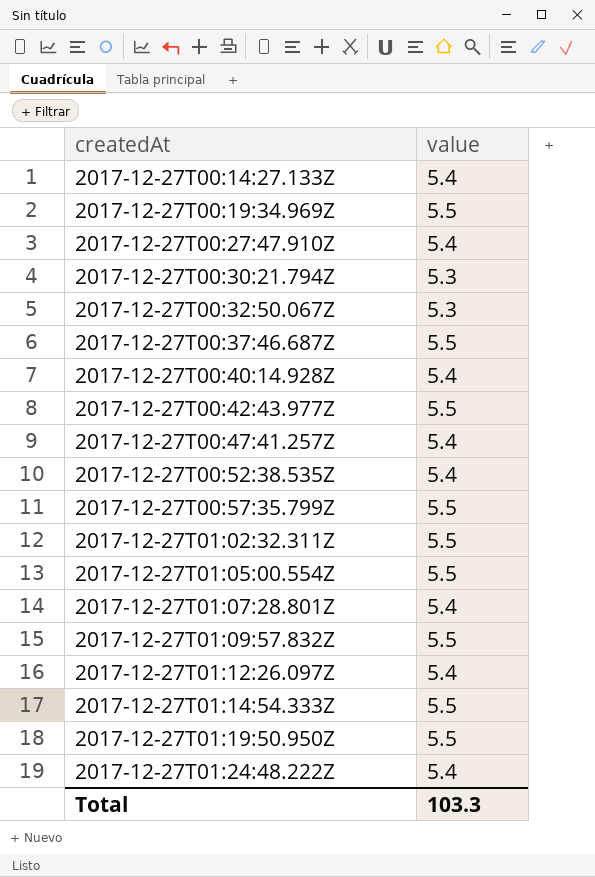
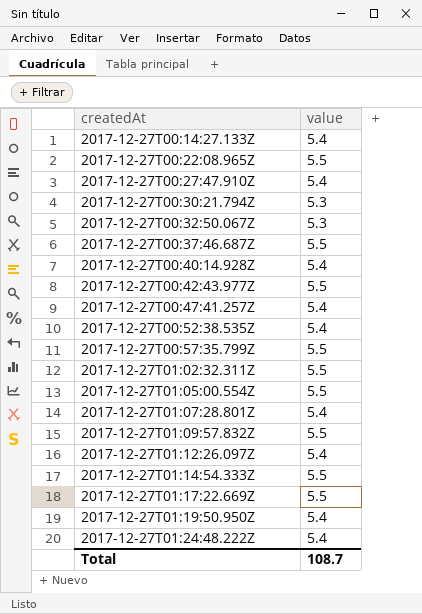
row 2017-12-27T00:19:34.969Z: 5.5 -> none
row 2017-12-27T00:22:08.965Z: none -> 5.5
row 2017-12-27T01:17:22.669Z: none -> 5.5
2017-12-27T01:19:50.950Z | value: 5.5 -> 5.4
Total | value: 103.3 -> 108.7

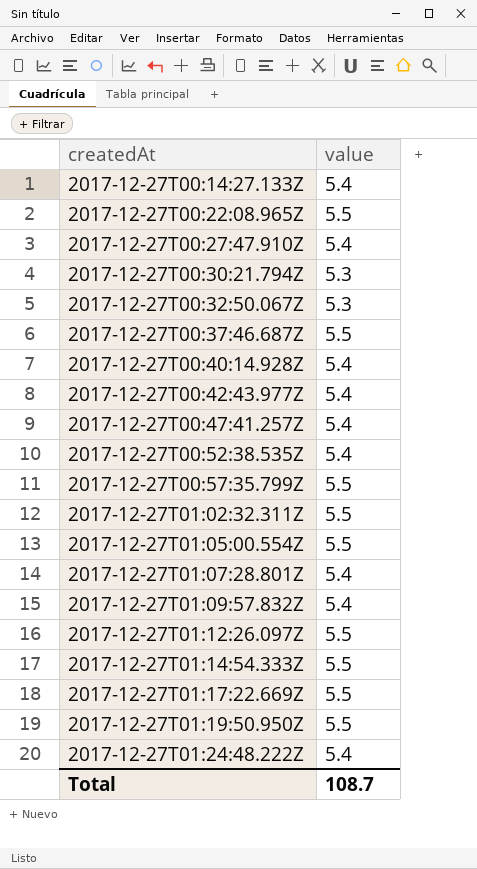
2017-12-27T00:42:43.977Z | value: 5.5 -> 5.4
2017-12-27T01:09:57.832Z | value: 5.5 -> 5.4
2017-12-27T01:12:26.097Z | value: 5.4 -> 5.5
2017-12-27T01:19:50.950Z | value: 5.4 -> 5.5

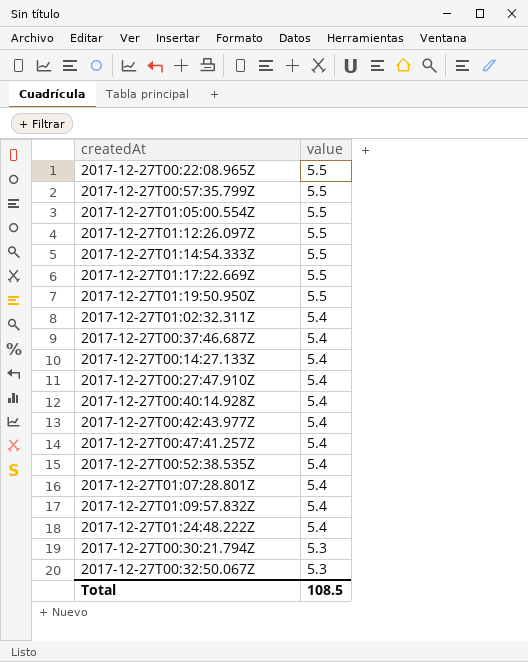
row order: createdAt ascending -> value descending
2017-12-27T01:02:32.311Z | value: 5.5 -> 5.4
2017-12-27T00:37:46.687Z | value: 5.5 -> 5.4
Total | value: 108.7 -> 108.5

